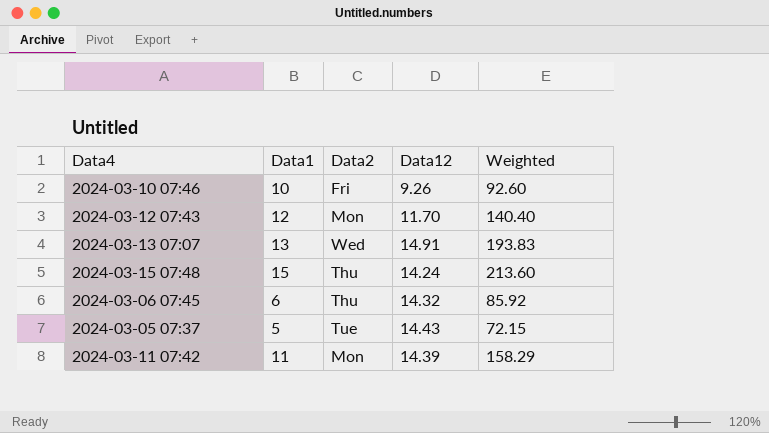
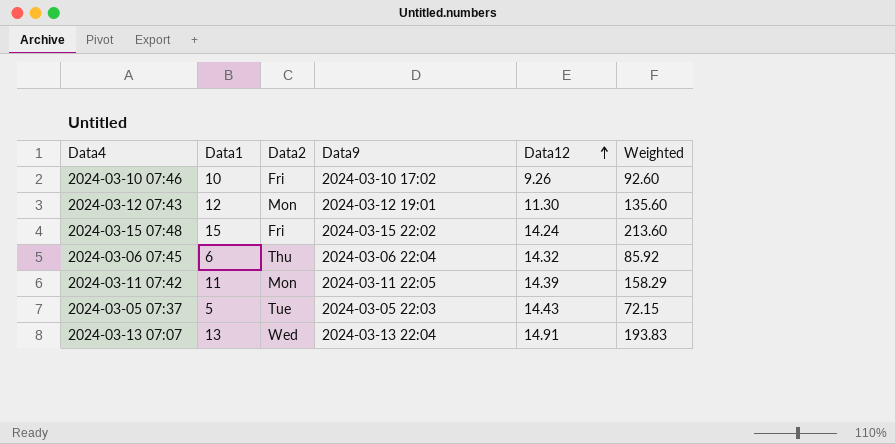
row order: none -> Data12 ascending
column Data9 | position: none -> 4
2024-03-12 07:43 | Data12: 11.70 -> 11.30
2024-03-12 07:43 | Weighted: 140.40 -> 135.60
2024-03-15 07:48 | Data2: Thu -> Fri

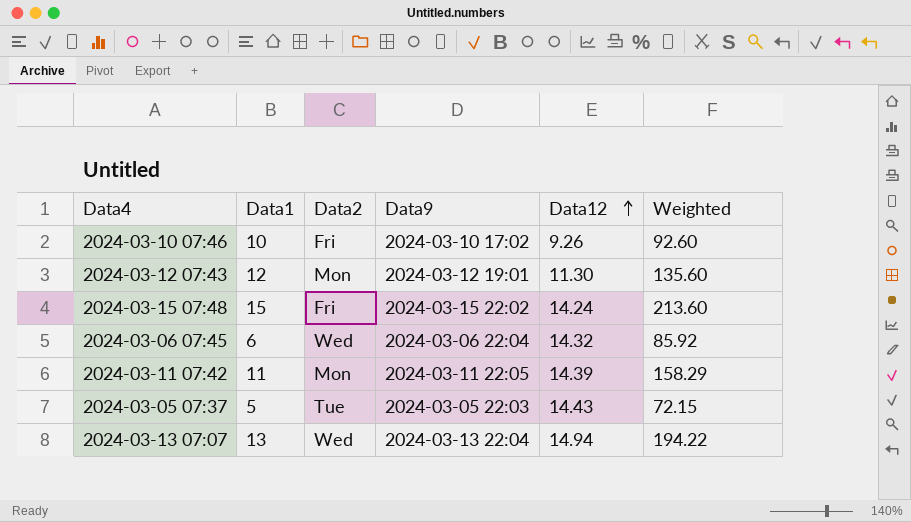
2024-03-06 07:45 | Data2: Thu -> Wed
2024-03-13 07:07 | Data12: 14.91 -> 14.94
2024-03-13 07:07 | Weighted: 193.83 -> 194.22

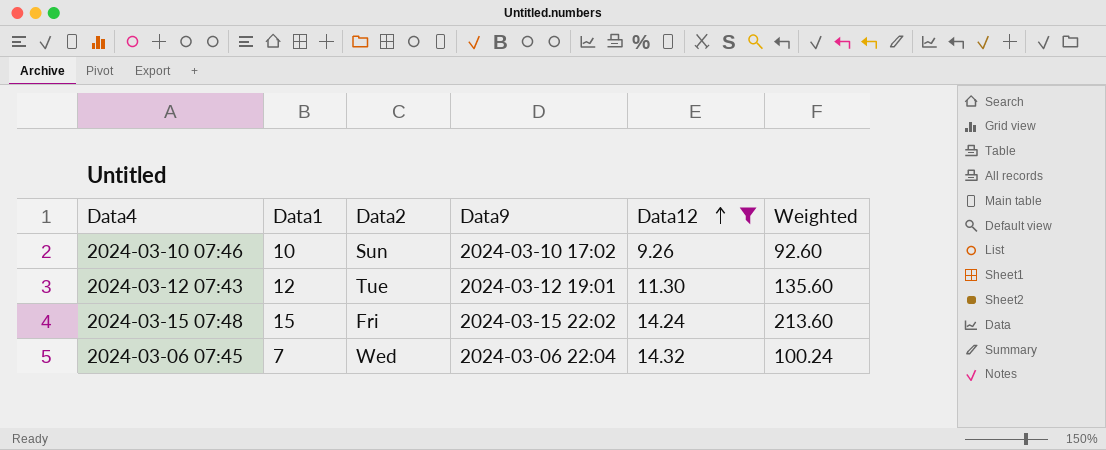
filter: none -> Data12 <= 14.32
2024-03-10 07:46 | Data2: Fri -> Sun
2024-03-12 07:43 | Data2: Mon -> Tue
2024-03-06 07:45 | Data1: 6 -> 7
2024-03-06 07:45 | Weighted: 85.92 -> 100.24

